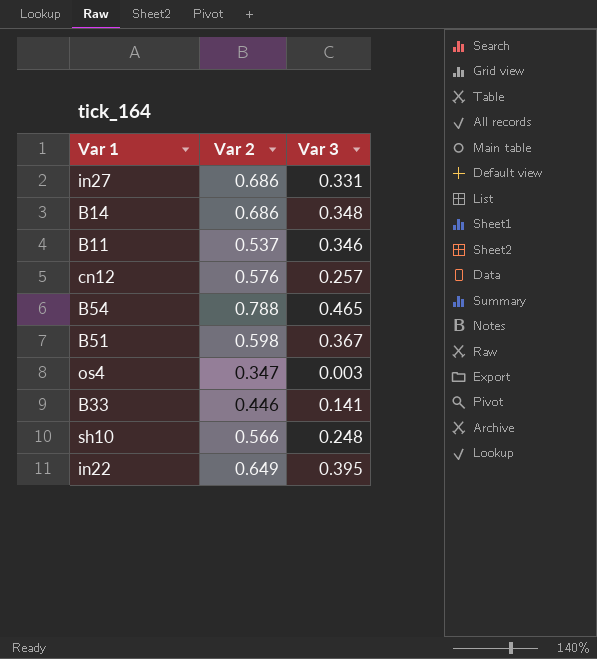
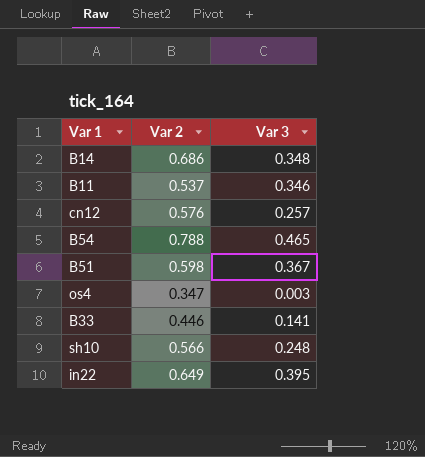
row in27: 0.686 | 0.331 -> none

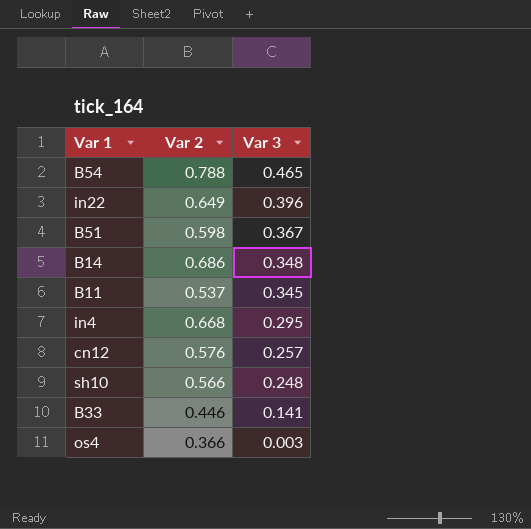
row order: none -> Var 3 descending
in22 | Var 3: 0.395 -> 0.396
B11 | Var 3: 0.346 -> 0.345
row in4: none -> 0.668 | 0.295
os4 | Var 2: 0.347 -> 0.366

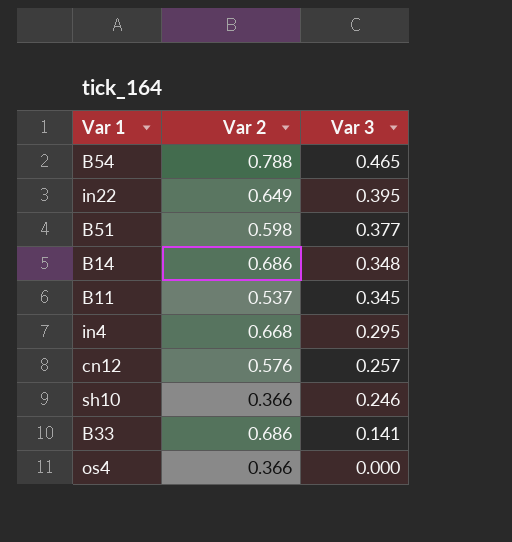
in22 | Var 3: 0.396 -> 0.395
B51 | Var 3: 0.367 -> 0.377
sh10 | Var 2: 0.566 -> 0.366
sh10 | Var 3: 0.248 -> 0.246
B33 | Var 2: 0.446 -> 0.686
os4 | Var 3: 0.003 -> 0.000

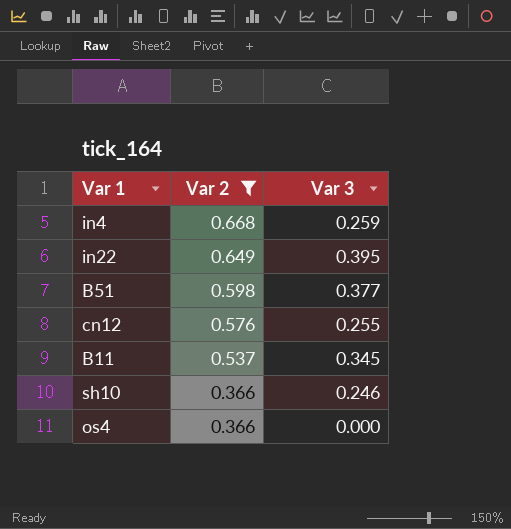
filter: none -> Var 2 <= 0.668
row order: Var 3 descending -> Var 2 descending
in4 | Var 3: 0.295 -> 0.259
cn12 | Var 3: 0.257 -> 0.255

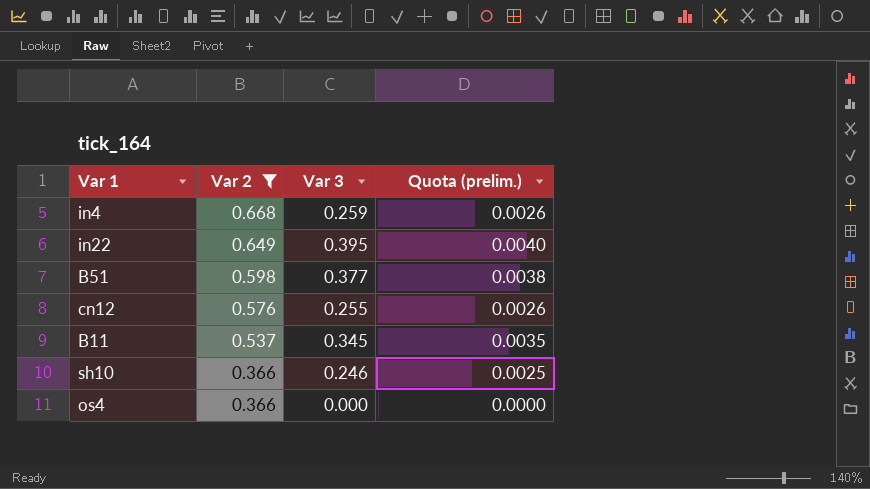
column Quota (prelim.) | formula: none -> [Var 3] * 0.01

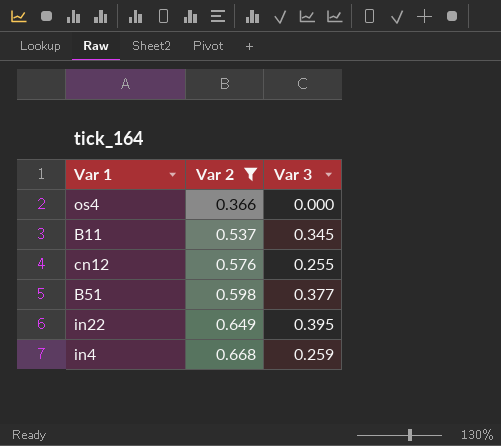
row order: Var 2 descending -> Var 2 ascending
column Quota (prelim.) | formula: [Var 3] * 0.01 -> none
row sh10: 0.366 | 0.246 | 0.0025 -> none

